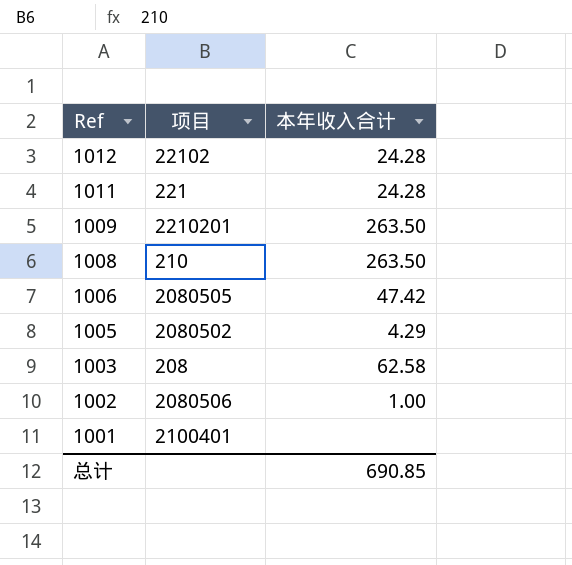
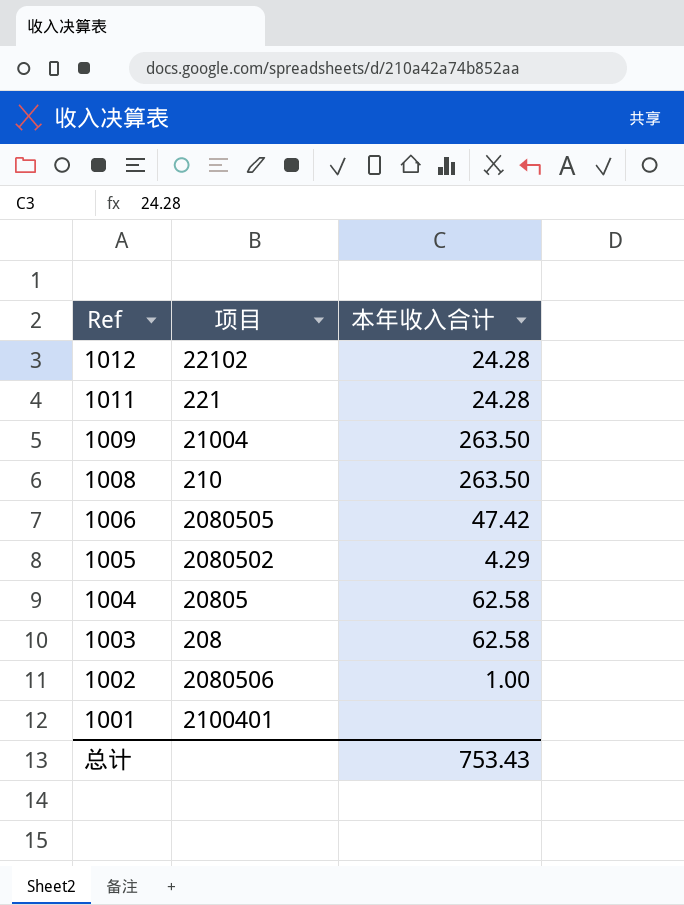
1009 | 项目: 2210201 -> 21004
row 1004: none -> 20805 | 62.58
总计 | 本年收入合计: 690.85 -> 753.43

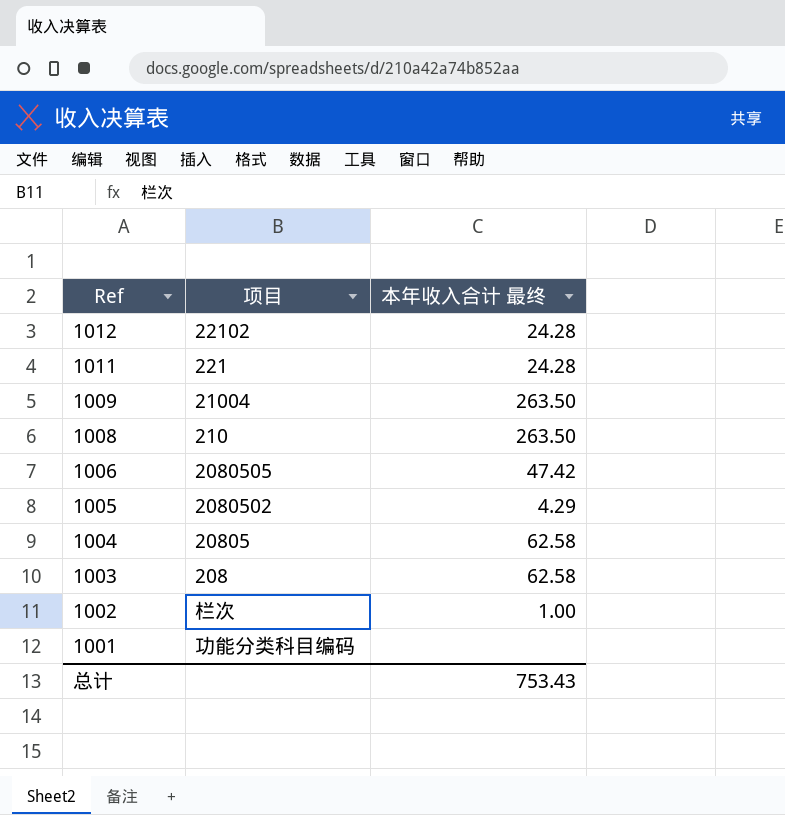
column name: 本年收入合计 -> 本年收入合计 最终
1002 | 项目: 2080506 -> 栏次
1001 | 项目: 2100401 -> 功能分类科目编码

